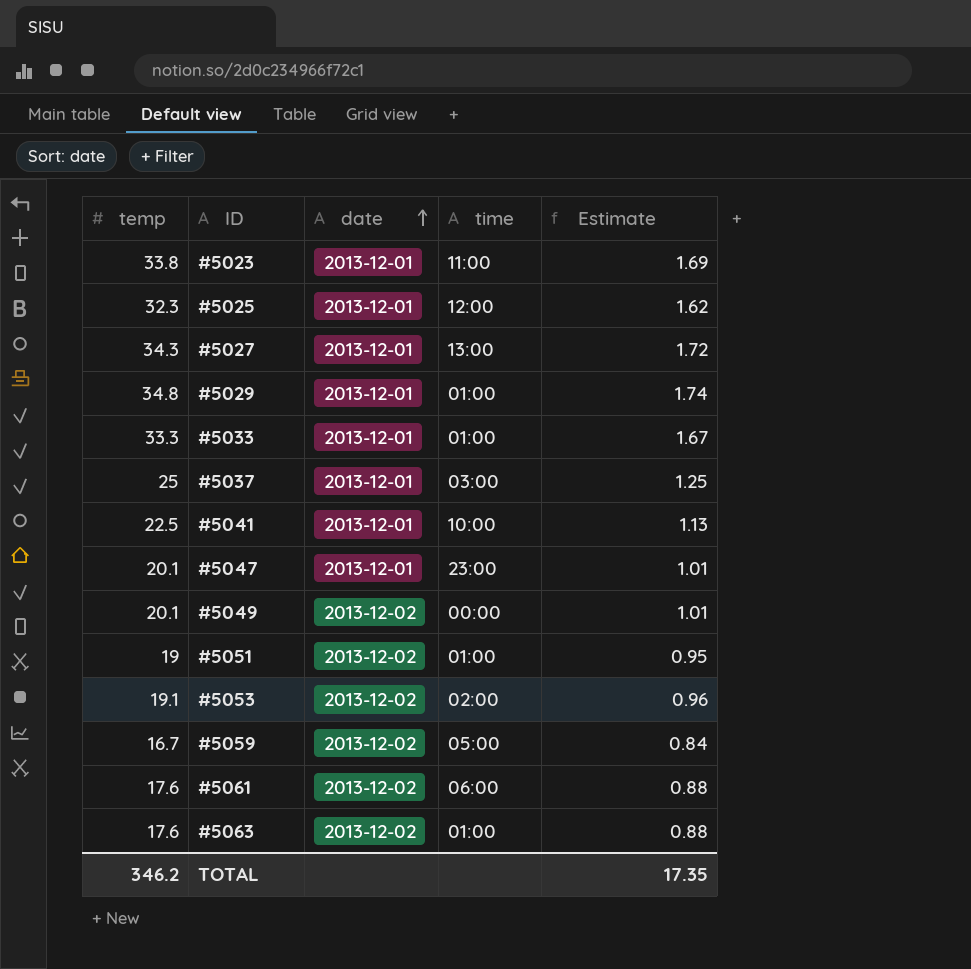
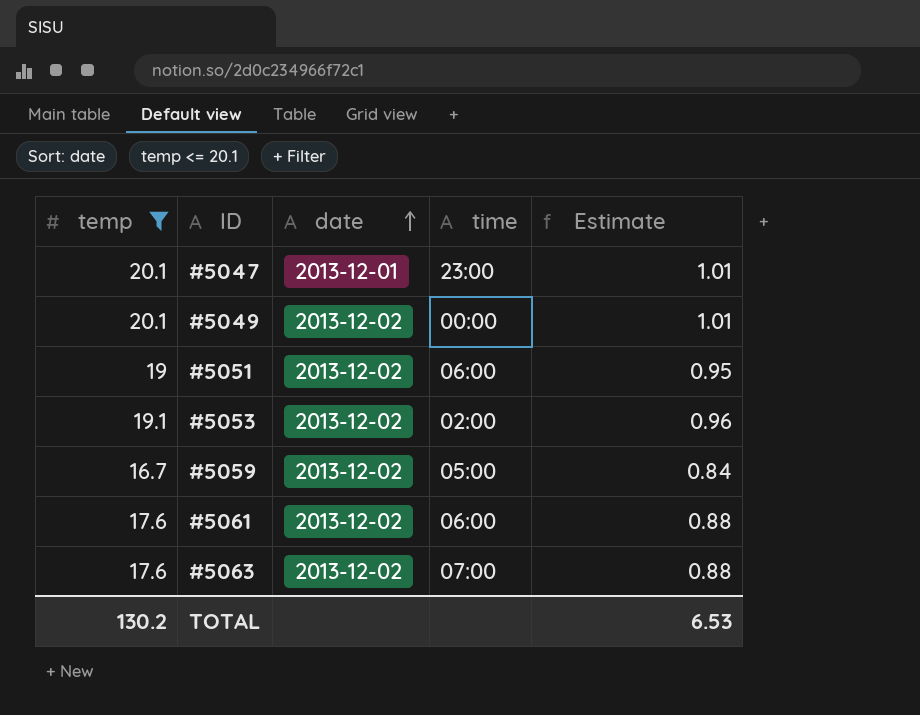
filter: none -> temp <= 20.1
#5051 | time: 01:00 -> 06:00
#5063 | time: 01:00 -> 07:00
TOTAL | temp: 346.2 -> 130.2
TOTAL | Estimate: 17.35 -> 6.53

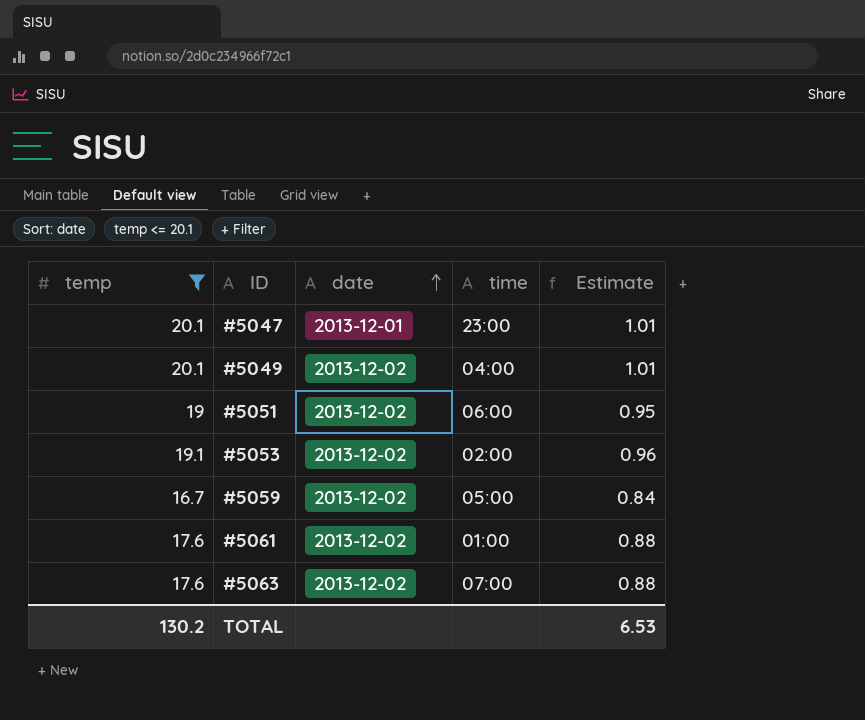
#5049 | time: 00:00 -> 04:00
#5061 | time: 06:00 -> 01:00

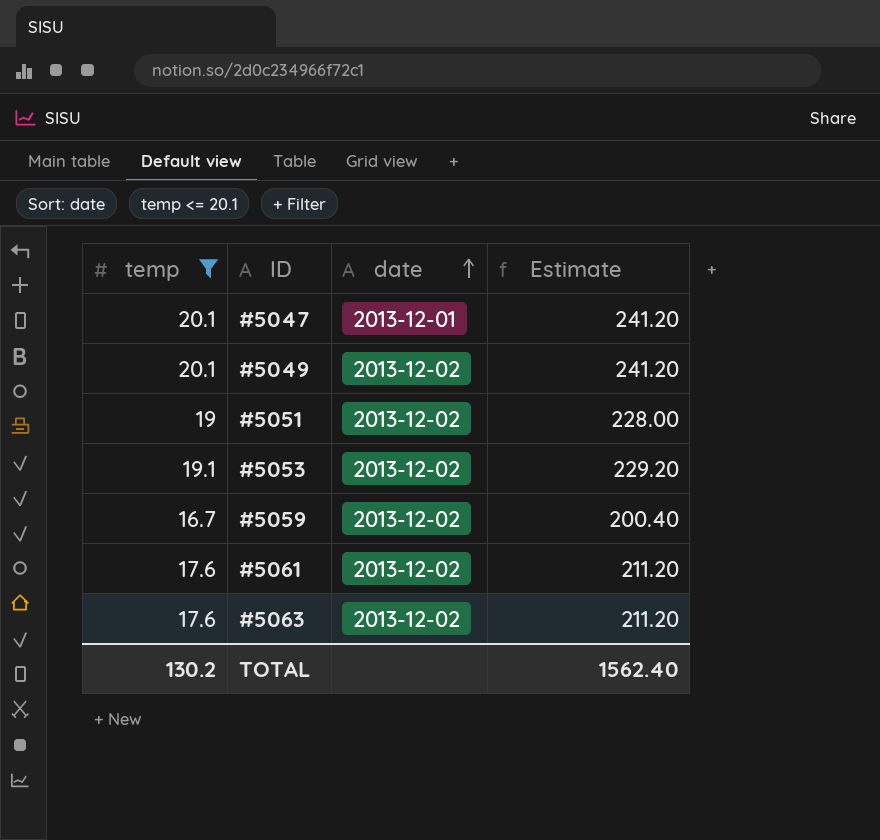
column time | position: 4 -> none
column Estimate | formula: [temp] * 0.05 -> [temp] * 12
TOTAL | Estimate: 6.53 -> 1562.40

